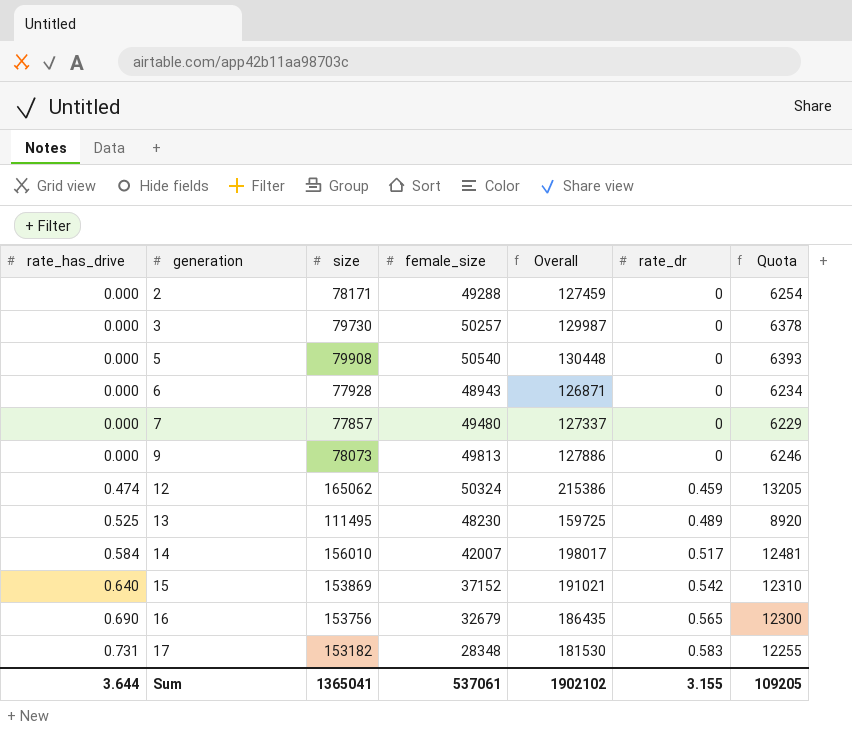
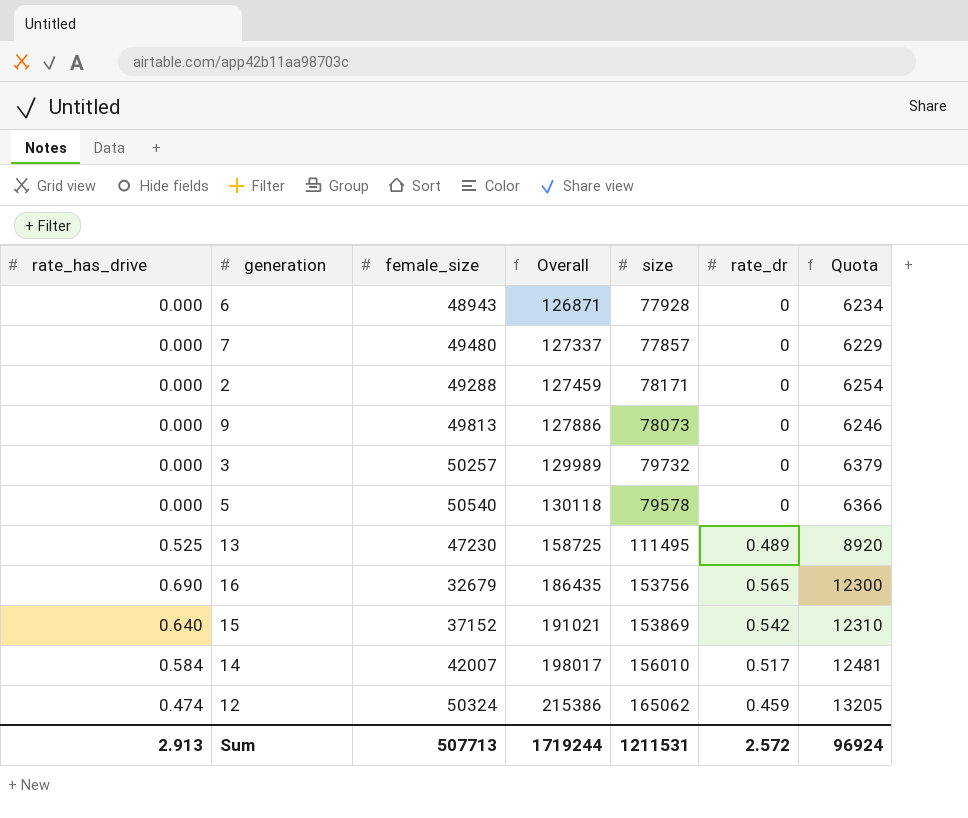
row order: rate_has_drive ascending -> Overall ascending
column size | position: 3 -> 5
row 17: 0.731 | 153182 | 28348 | 181530 | 0.583 | 12255 -> none
3 | Overall: 129987 -> 129989
3 | size: 79730 -> 79732
3 | Quota: 6378 -> 6379
5 | Overall: 130448 -> 130118
5 | size: 79908 -> 79578
5 | Quota: 6393 -> 6366
13 | female_size: 48230 -> 47230
13 | Overall: 159725 -> 158725
Sum | rate_has_drive: 3.644 -> 2.913
Sum | female_size: 537061 -> 507713
Sum | Overall: 1902102 -> 1719244
Sum | size: 1365041 -> 1211531
Sum | rate_dr: 3.155 -> 2.572
Sum | Quota: 109205 -> 96924

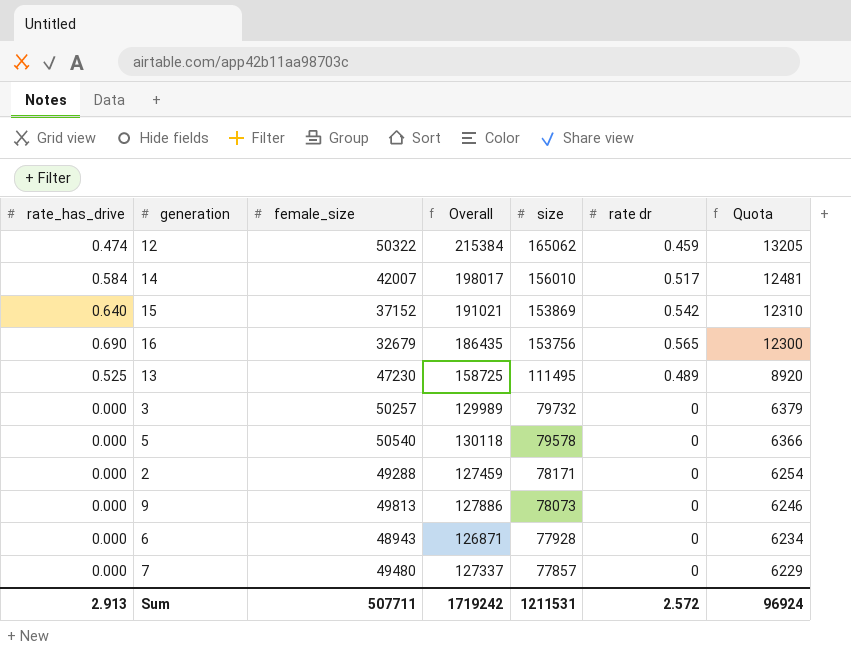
row order: Overall ascending -> size descending
column name: rate_dr -> rate dr
12 | female_size: 50324 -> 50322
12 | Overall: 215386 -> 215384
Sum | female_size: 507713 -> 507711
Sum | Overall: 1719244 -> 1719242

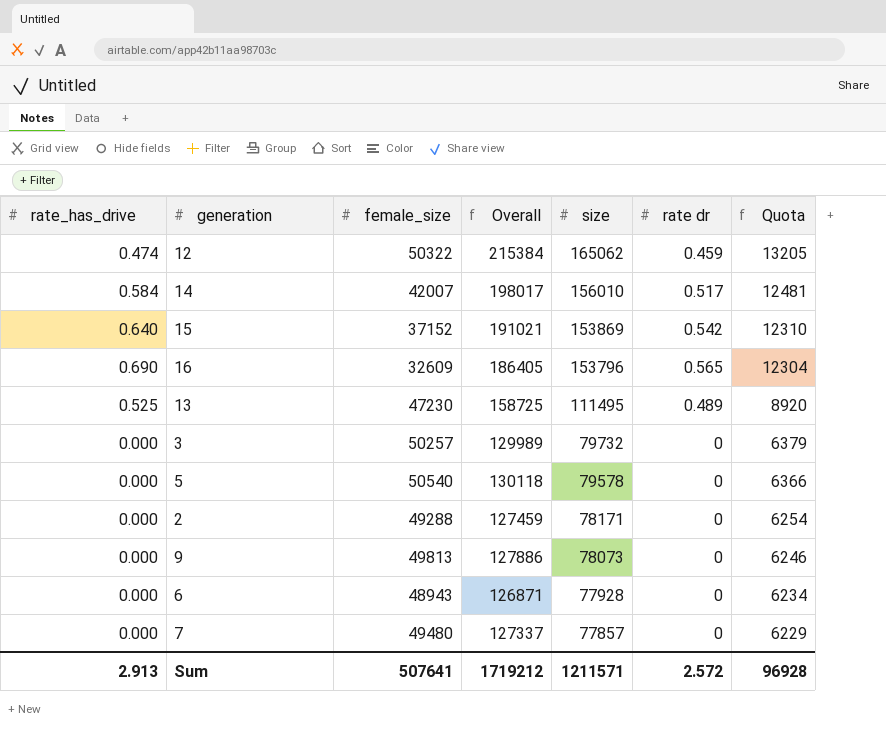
16 | female_size: 32679 -> 32609
16 | Overall: 186435 -> 186405
16 | size: 153756 -> 153796
16 | Quota: 12300 -> 12304
Sum | female_size: 507711 -> 507641
Sum | Overall: 1719242 -> 1719212
Sum | size: 1211531 -> 1211571
Sum | Quota: 96924 -> 96928

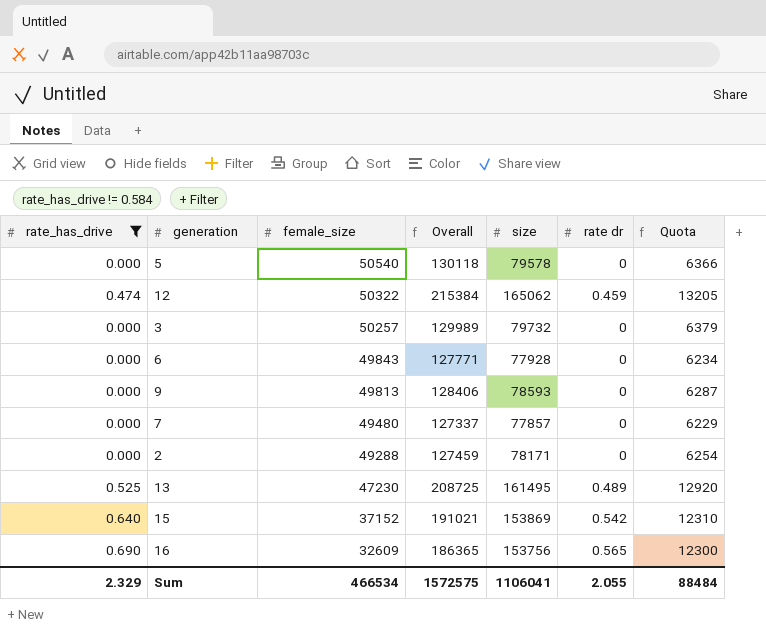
filter: none -> rate_has_drive != 0.584
row order: size descending -> female_size descending
6 | female_size: 48943 -> 49843
6 | Overall: 126871 -> 127771
9 | Overall: 127886 -> 128406
9 | size: 78073 -> 78593
9 | Quota: 6246 -> 6287
13 | Overall: 158725 -> 208725
13 | size: 111495 -> 161495
13 | Quota: 8920 -> 12920
16 | Overall: 186405 -> 186365
16 | size: 153796 -> 153756
16 | Quota: 12304 -> 12300
Sum | rate_has_drive: 2.913 -> 2.329
Sum | female_size: 507641 -> 466534
Sum | Overall: 1719212 -> 1572575
Sum | size: 1211571 -> 1106041
Sum | rate dr: 2.572 -> 2.055
Sum | Quota: 96928 -> 88484

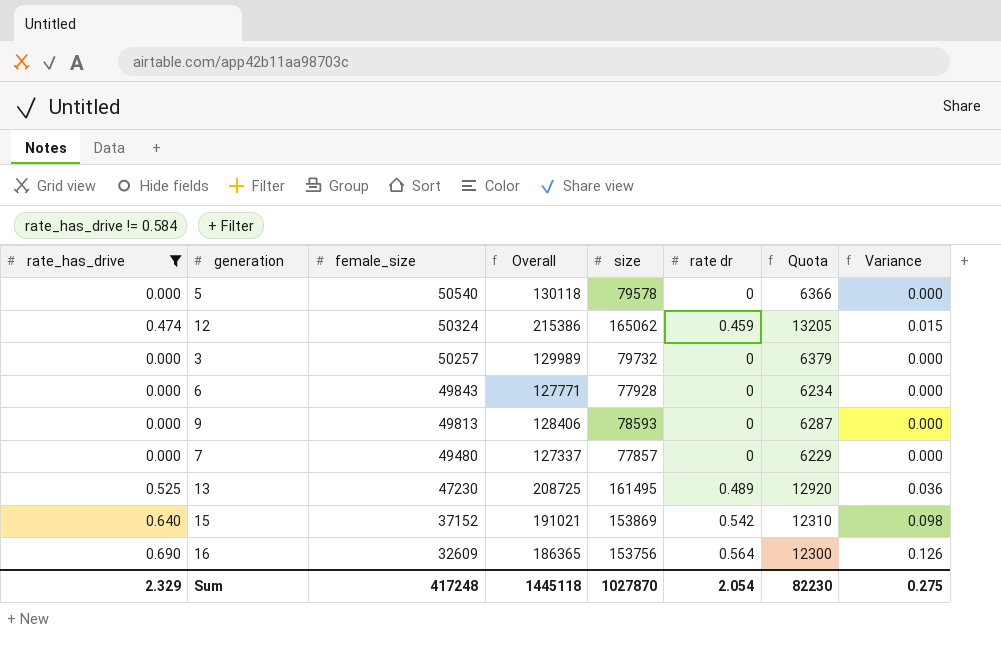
column Variance | formula: none -> [rate_has_drive] - [rate dr]
row 2: 0.000 | 49288 | 127459 | 78171 | 0 | 6254 -> none
12 | female_size: 50322 -> 50324
12 | Overall: 215384 -> 215386
16 | rate dr: 0.565 -> 0.564
Sum | female_size: 466534 -> 417248
Sum | Overall: 1572575 -> 1445118
Sum | size: 1106041 -> 1027870
Sum | rate dr: 2.055 -> 2.054
Sum | Quota: 88484 -> 82230

